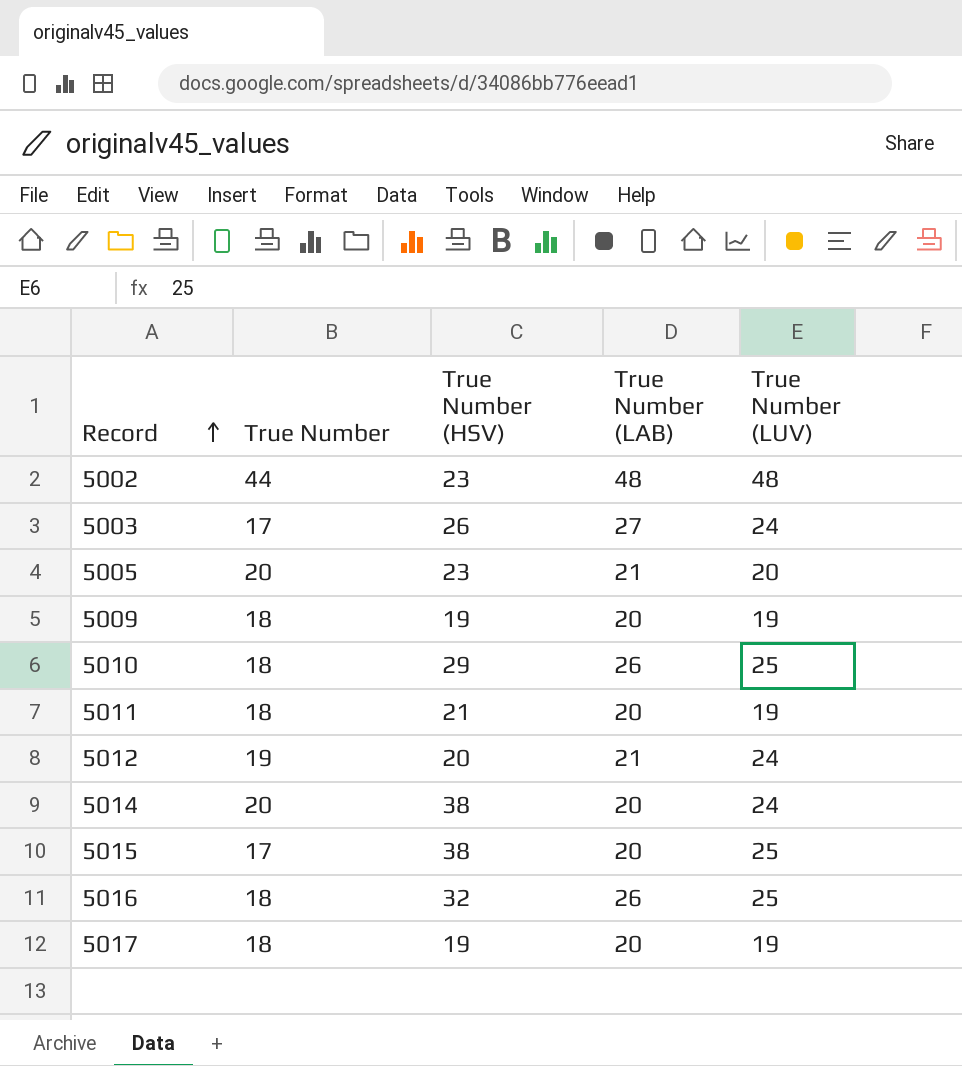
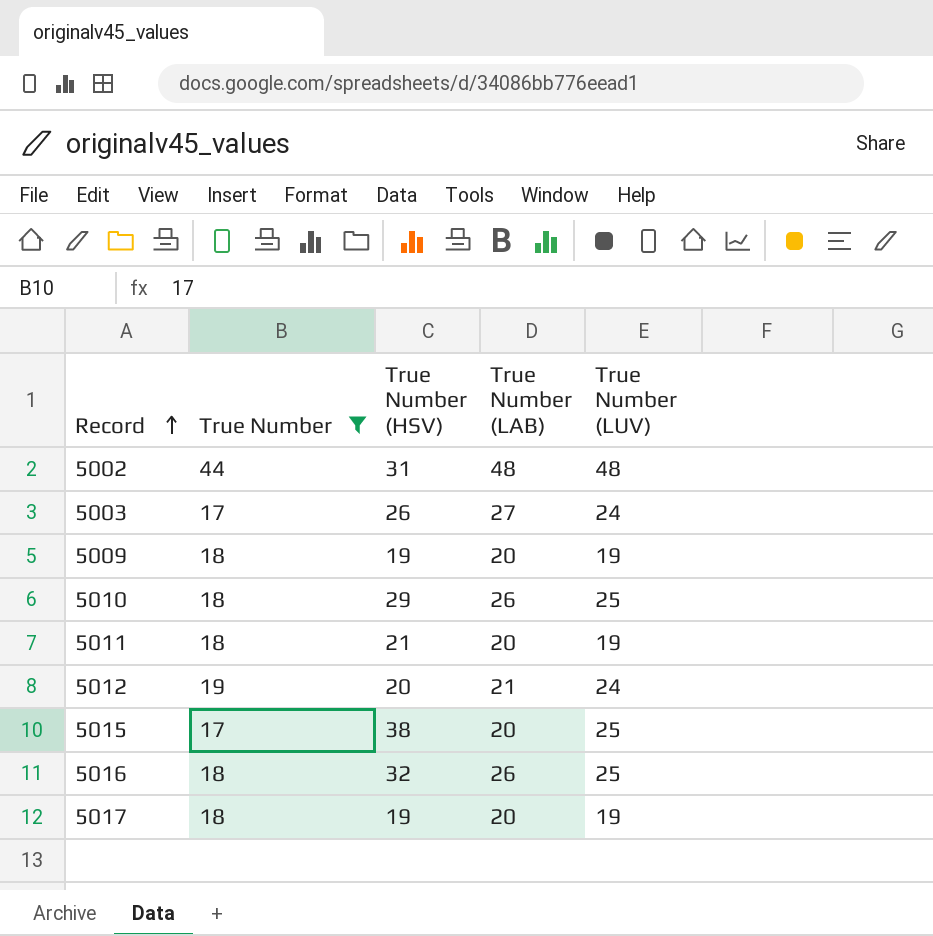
filter: none -> True Number != 20
5002 | True Number (HSV): 23 -> 31

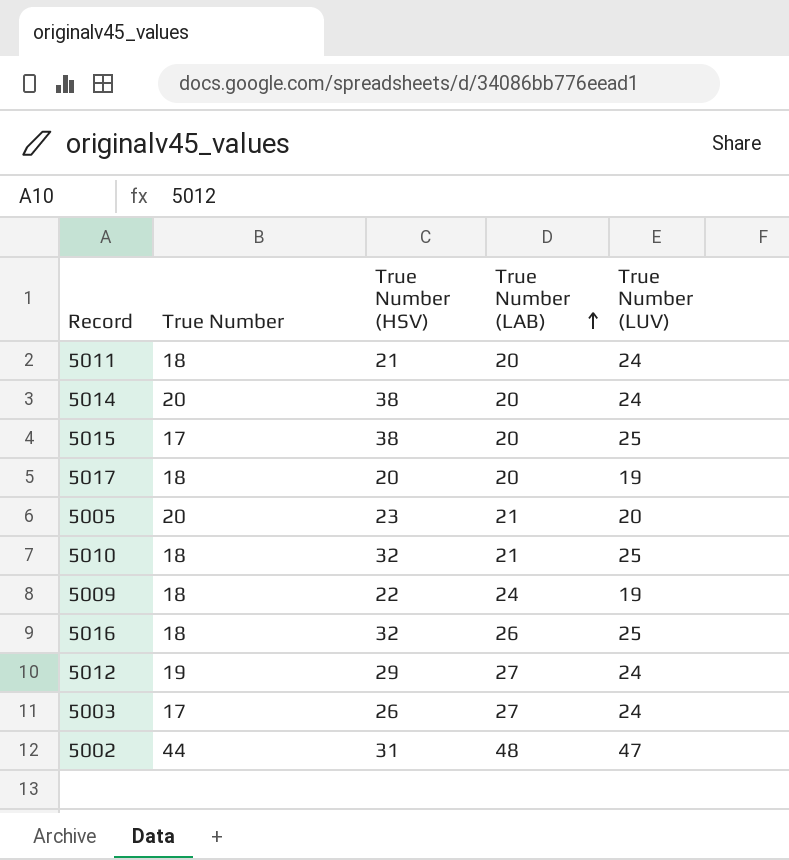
filter: True Number != 20 -> none
row order: Record ascending -> True Number (LAB) ascending
5011 | True Number (LUV): 19 -> 24
5017 | True Number (HSV): 19 -> 20
5010 | True Number (HSV): 29 -> 32
5010 | True Number (LAB): 26 -> 21
5009 | True Number (HSV): 19 -> 22
5009 | True Number (LAB): 20 -> 24
5012 | True Number (HSV): 20 -> 29
5012 | True Number (LAB): 21 -> 27
5002 | True Number (LUV): 48 -> 47

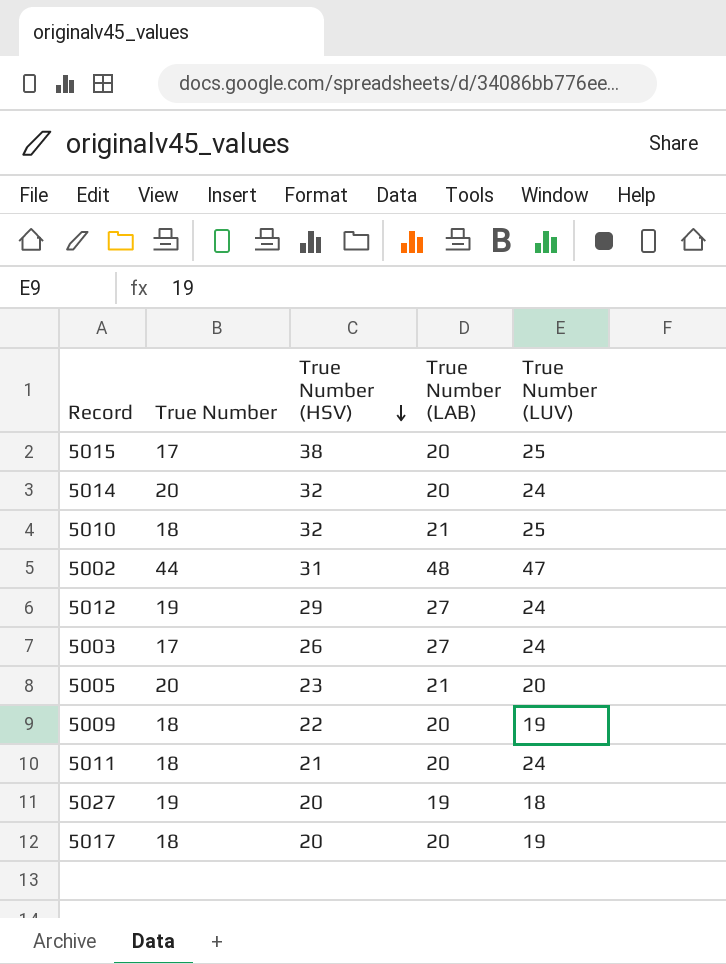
row order: True Number (LAB) ascending -> True Number (HSV) descending
row 5016: 18 | 32 | 26 | 25 -> none
5014 | True Number (HSV): 38 -> 32
5009 | True Number (LAB): 24 -> 20
row 5027: none -> 19 | 20 | 19 | 18

